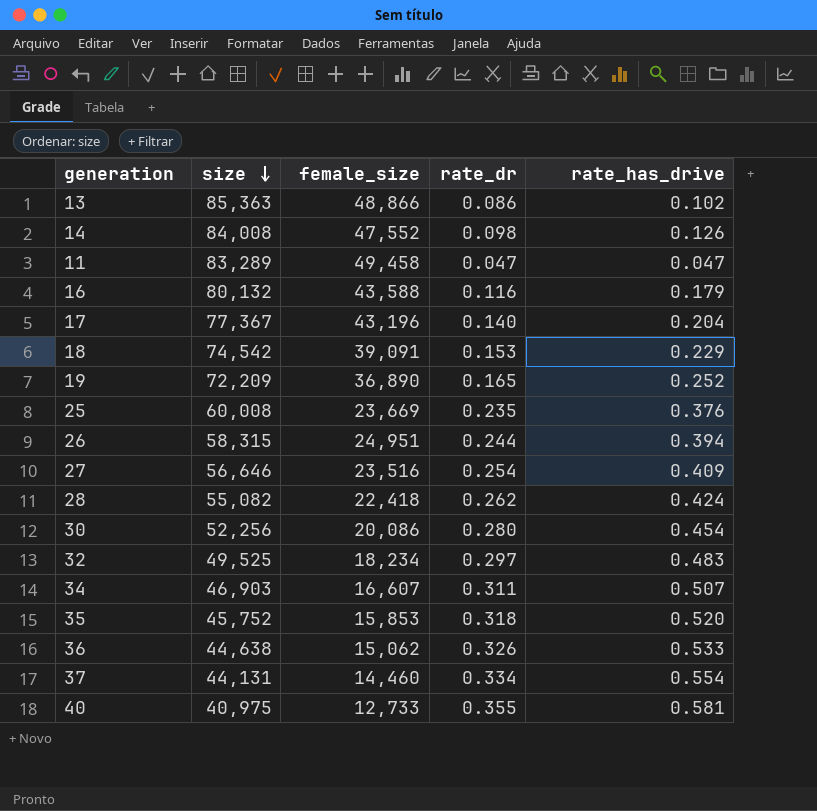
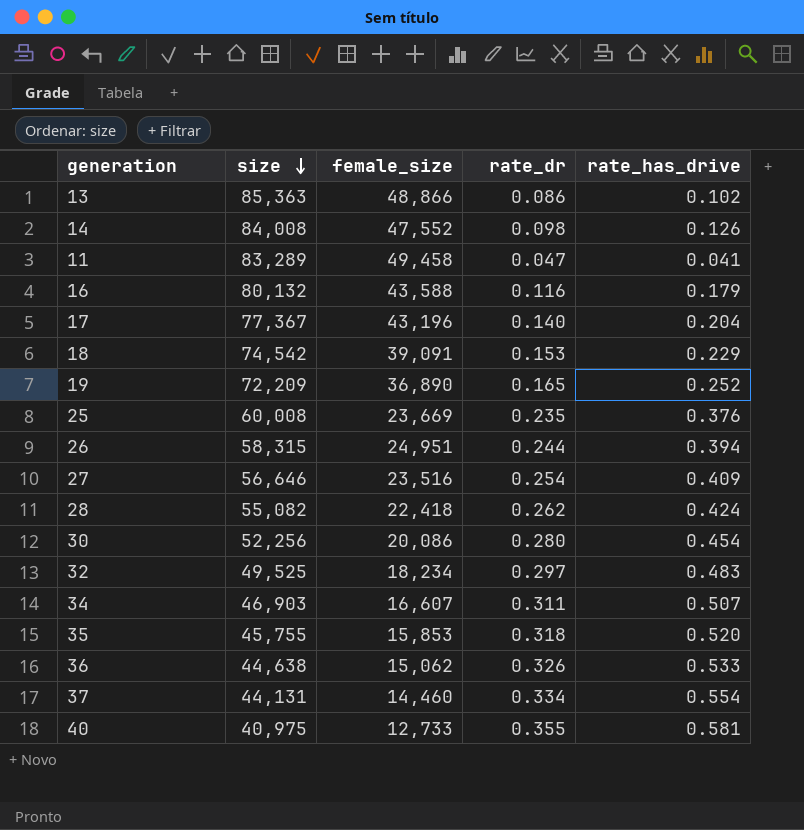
11 | rate_has_drive: 0.047 -> 0.041
35 | size: 45,752 -> 45,755

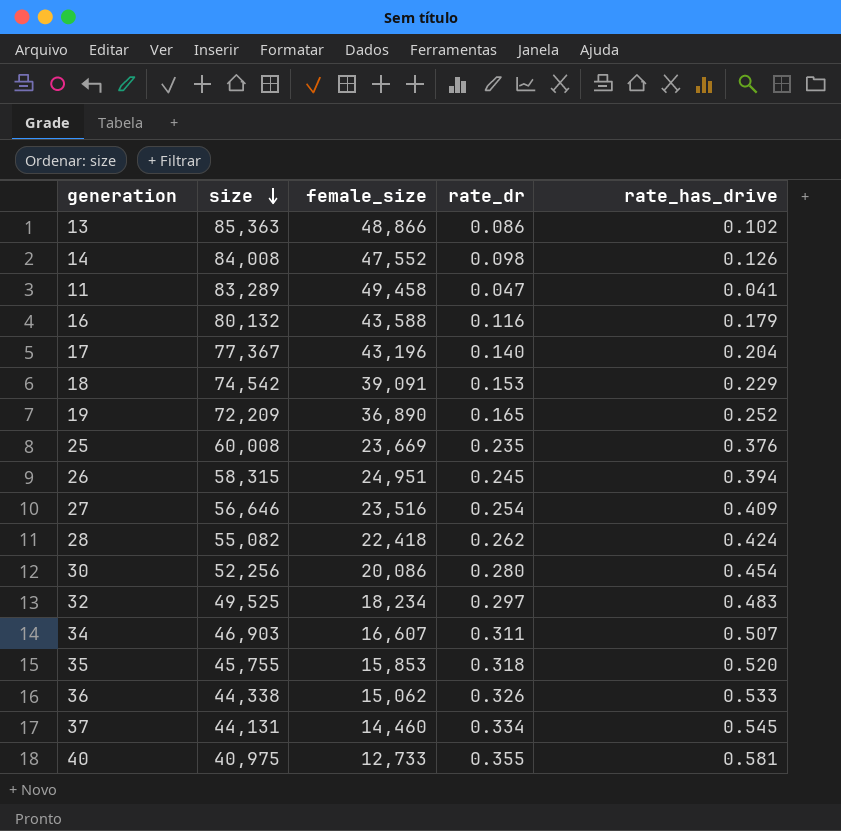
26 | rate_dr: 0.244 -> 0.245
36 | size: 44,638 -> 44,338
37 | rate_has_drive: 0.554 -> 0.545

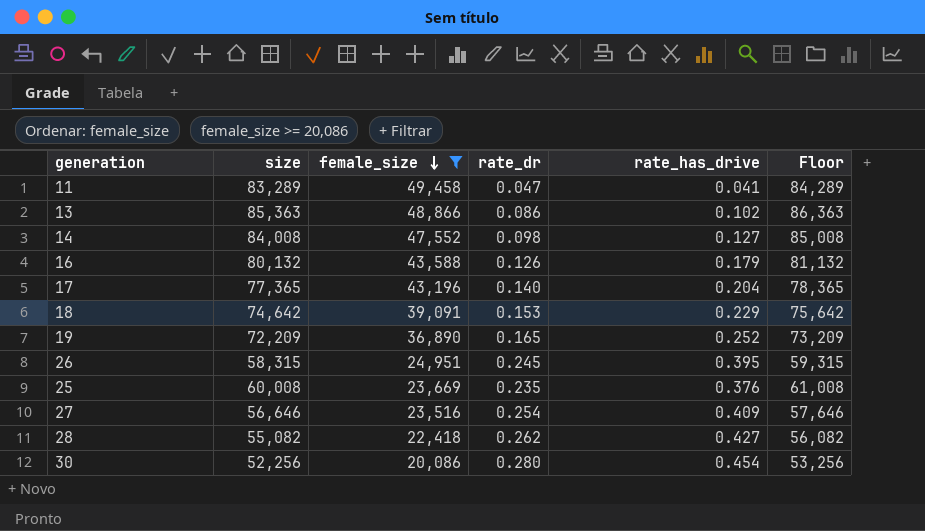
filter: none -> female_size >= 20,086
row order: size descending -> female_size descending
column Floor | formula: none -> [size] + 1000
14 | rate_has_drive: 0.126 -> 0.127
16 | rate_dr: 0.116 -> 0.126
17 | size: 77,367 -> 77,365
18 | size: 74,542 -> 74,642
26 | rate_has_drive: 0.394 -> 0.395
28 | rate_has_drive: 0.424 -> 0.427

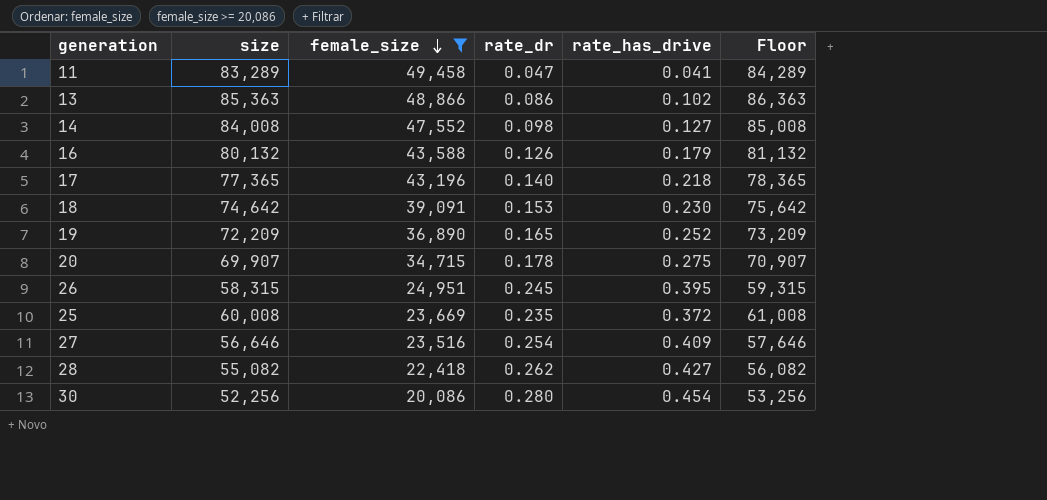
17 | rate_has_drive: 0.204 -> 0.218
18 | rate_has_drive: 0.229 -> 0.230
row 20: none -> 69,907 | 34,715 | 0.178 | 0.275 | 70,907
25 | rate_has_drive: 0.376 -> 0.372

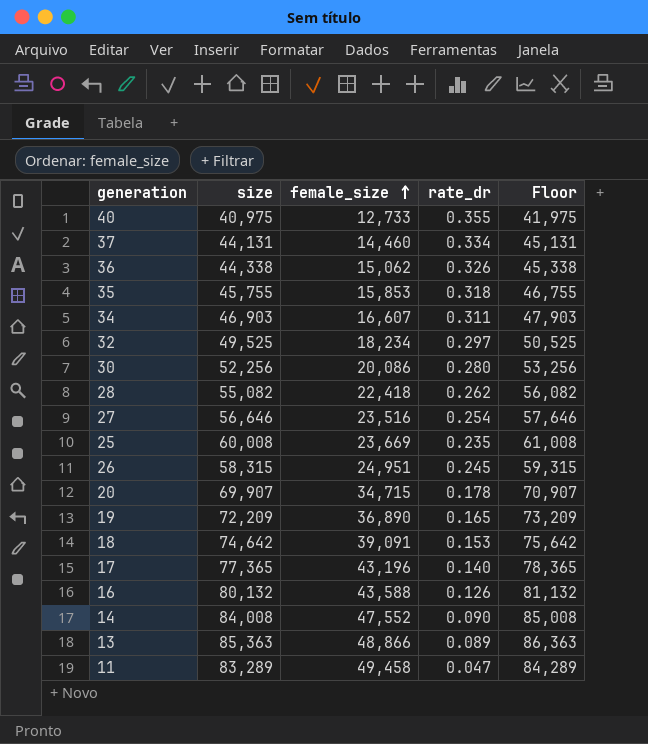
filter: female_size >= 20,086 -> none
row order: female_size descending -> female_size ascending
column rate_has_drive | position: 5 -> none
14 | rate_dr: 0.098 -> 0.090
13 | rate_dr: 0.086 -> 0.089

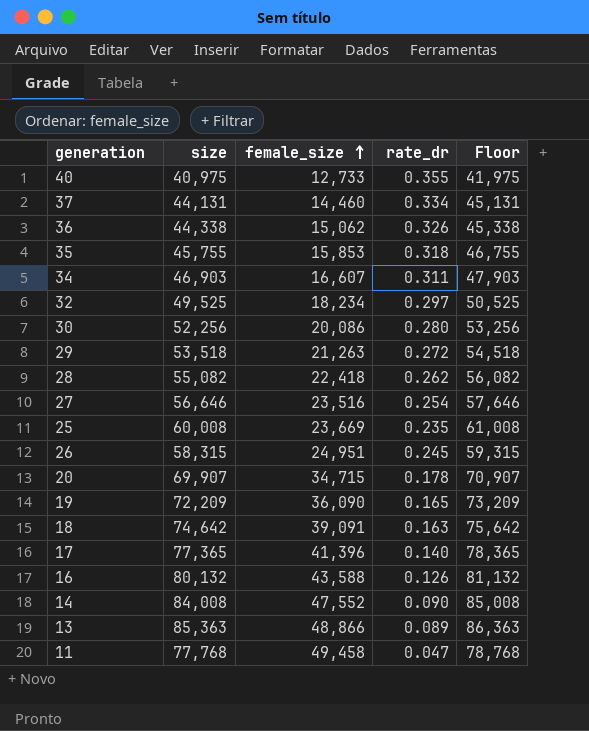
row 29: none -> 53,518 | 21,263 | 0.272 | 54,518
19 | female_size: 36,890 -> 36,090
18 | rate_dr: 0.153 -> 0.163
17 | female_size: 43,196 -> 41,396
11 | size: 83,289 -> 77,768
11 | Floor: 84,289 -> 78,768

